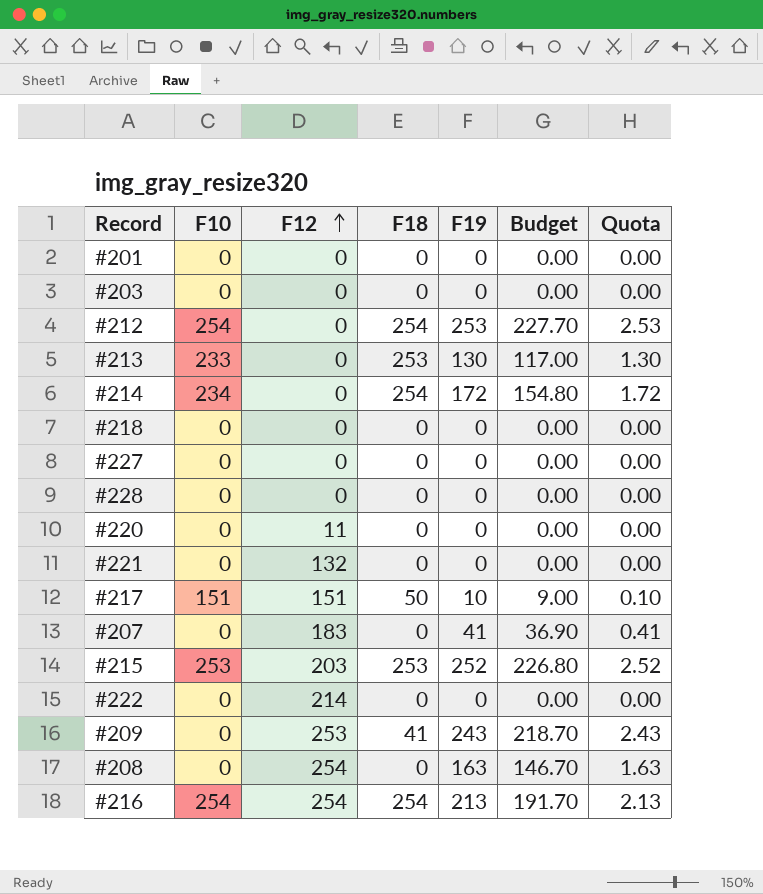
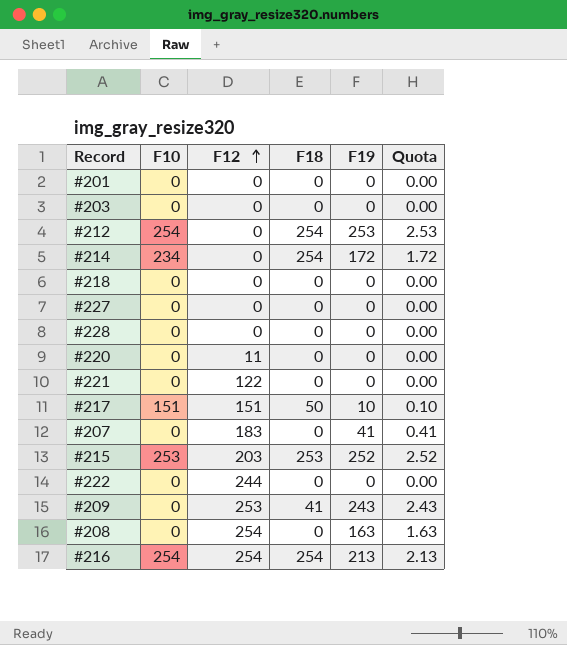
column Budget | formula: [F19] * 0.9 -> none
row #213: 233 | 0 | 253 | 130 | 117.00 | 1.30 -> none
#221 | F12: 132 -> 122
#222 | F12: 214 -> 244

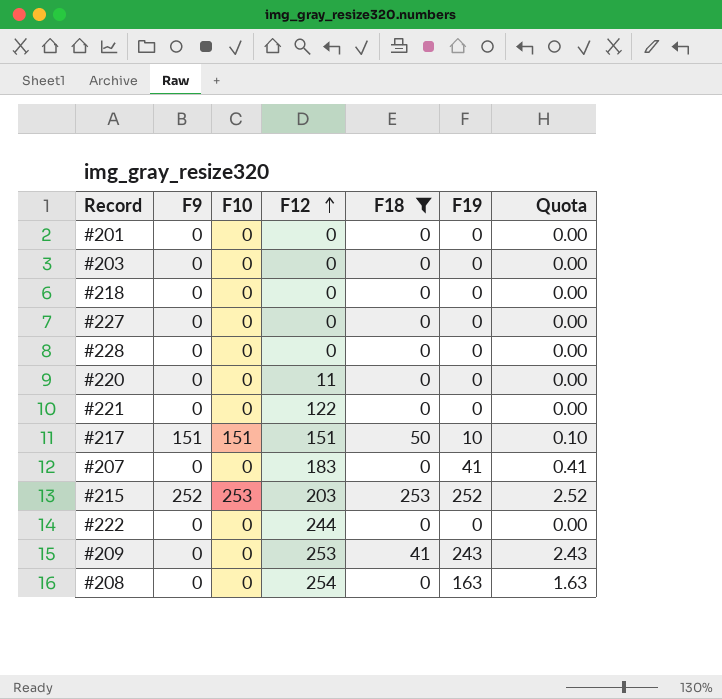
filter: none -> F18 != 254
column F9 | position: none -> 2

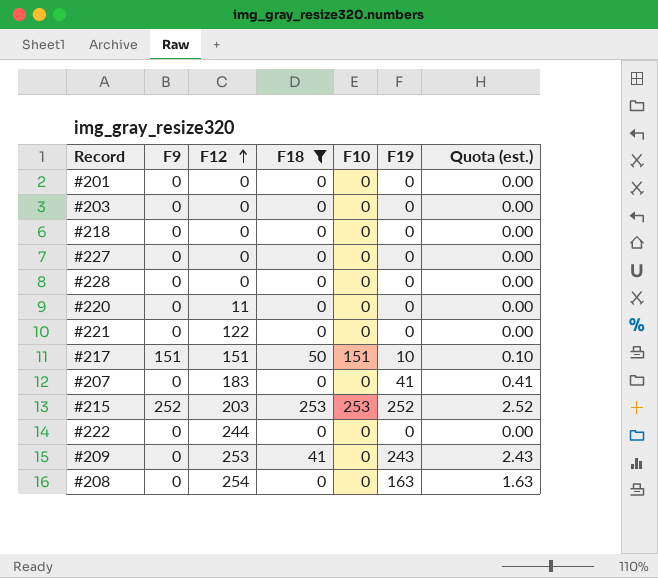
column F10 | position: 3 -> 5
column name: Quota -> Quota (est.)

